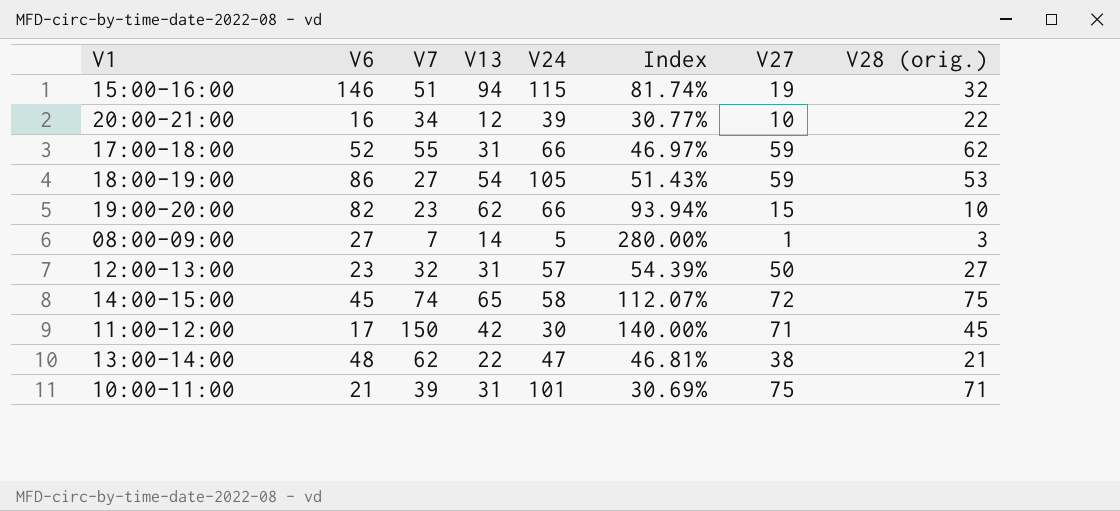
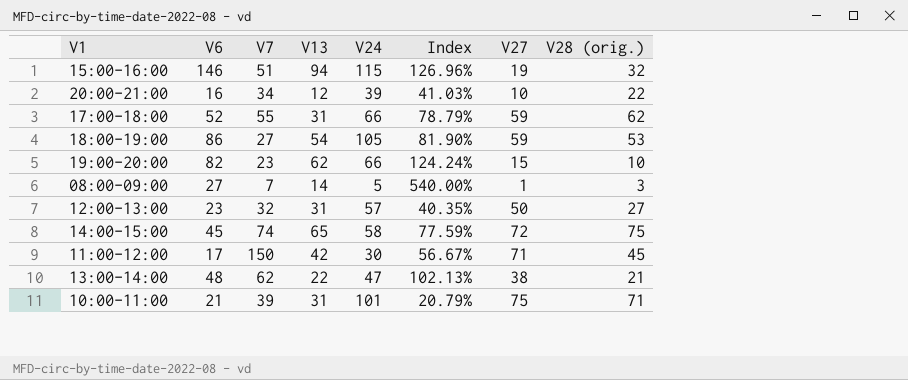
column Index | formula: [V13] / [V24] -> [V6] / [V24]

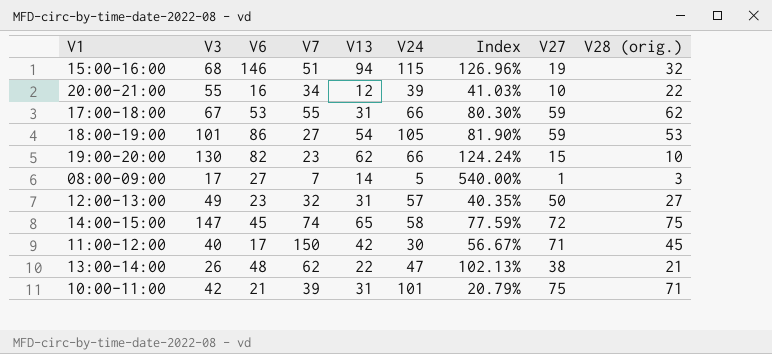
column V3 | position: none -> 2
17:00-18:00 | V6: 52 -> 53
17:00-18:00 | Index: 78.79% -> 80.30%

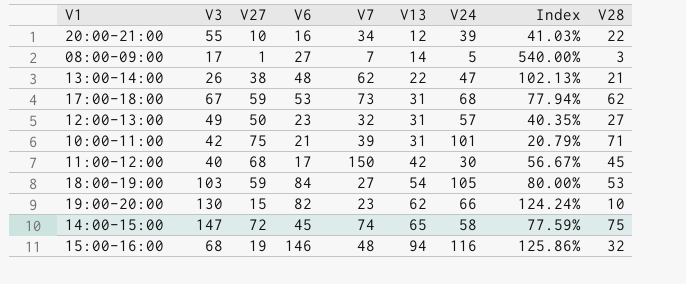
row order: none -> V13 ascending
column V27 | position: 8 -> 3
column name: V28 (orig.) -> V28
17:00-18:00 | V7: 55 -> 73
17:00-18:00 | V24: 66 -> 68
17:00-18:00 | Index: 80.30% -> 77.94%
11:00-12:00 | V27: 71 -> 68
18:00-19:00 | V3: 101 -> 103
18:00-19:00 | V6: 86 -> 84
18:00-19:00 | Index: 81.90% -> 80.00%
15:00-16:00 | V7: 51 -> 48
15:00-16:00 | V24: 115 -> 116
15:00-16:00 | Index: 126.96% -> 125.86%

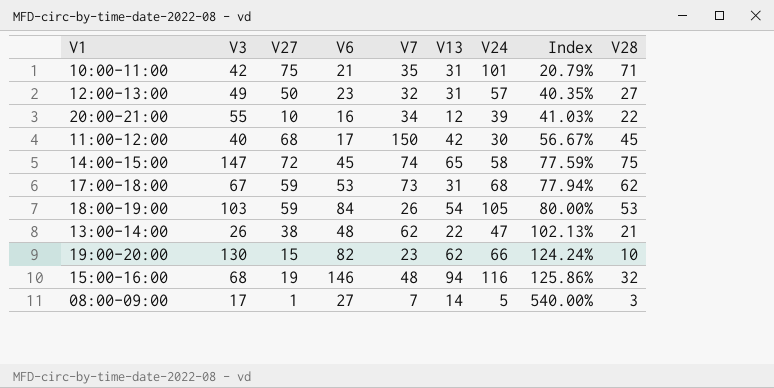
row order: V13 ascending -> Index ascending
10:00-11:00 | V7: 39 -> 35
18:00-19:00 | V7: 27 -> 26

